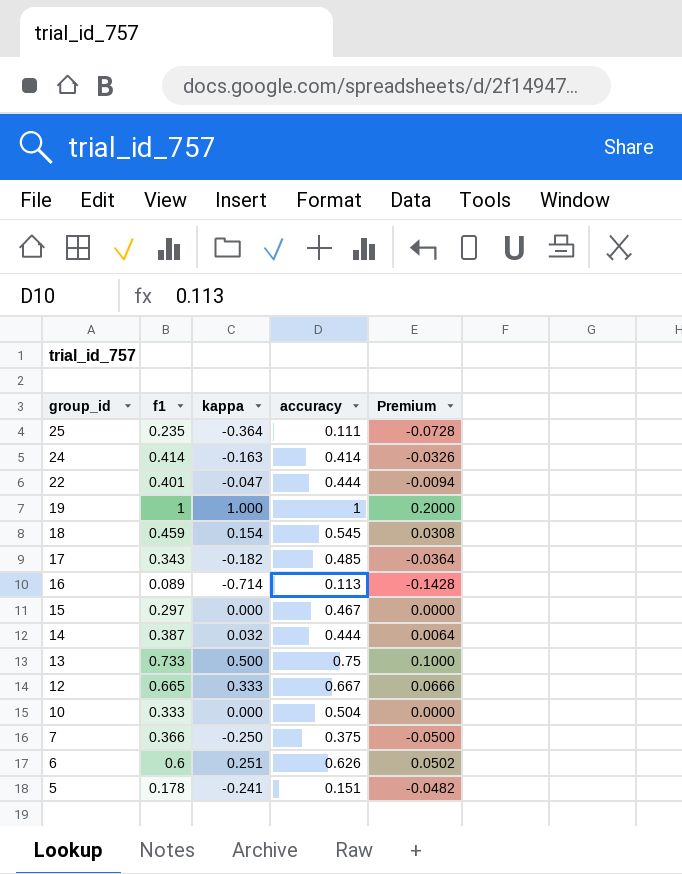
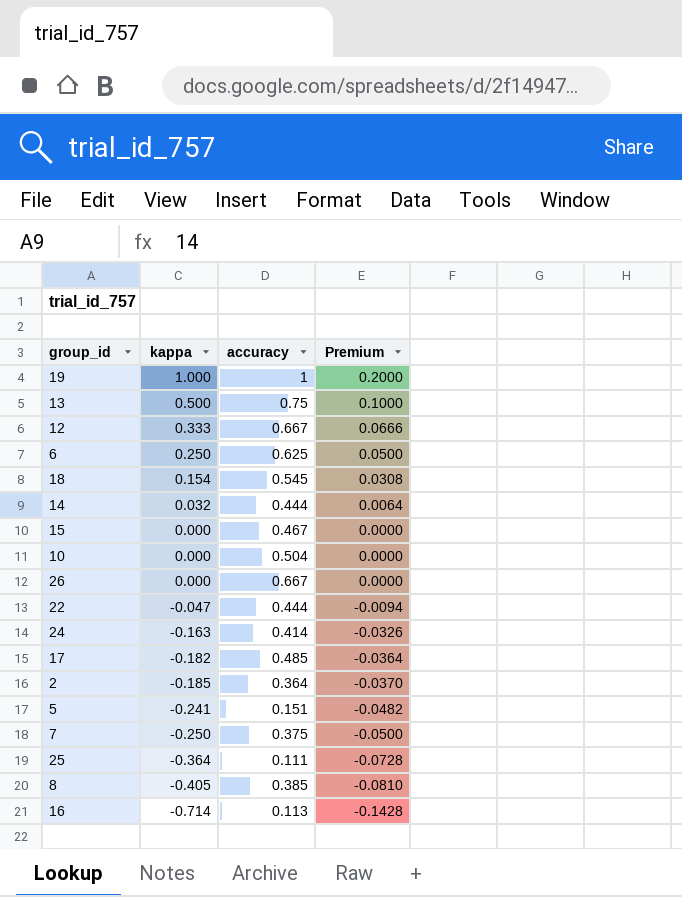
row order: group_id descending -> kappa descending
column f1 | position: 2 -> none
6 | kappa: 0.251 -> 0.250
6 | accuracy: 0.626 -> 0.625
6 | Premium: 0.0502 -> 0.0500
row 26: none -> 0.000 | 0.667 | 0.0000
row 2: none -> -0.185 | 0.364 | -0.0370
row 8: none -> -0.405 | 0.385 | -0.0810

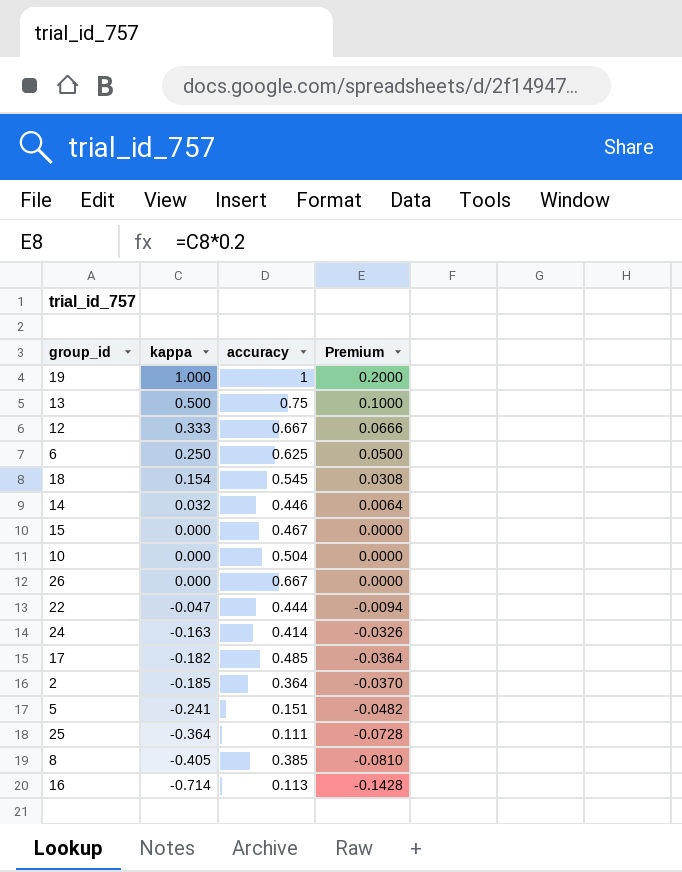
row 7: -0.250 | 0.375 | -0.0500 -> none
14 | accuracy: 0.444 -> 0.446

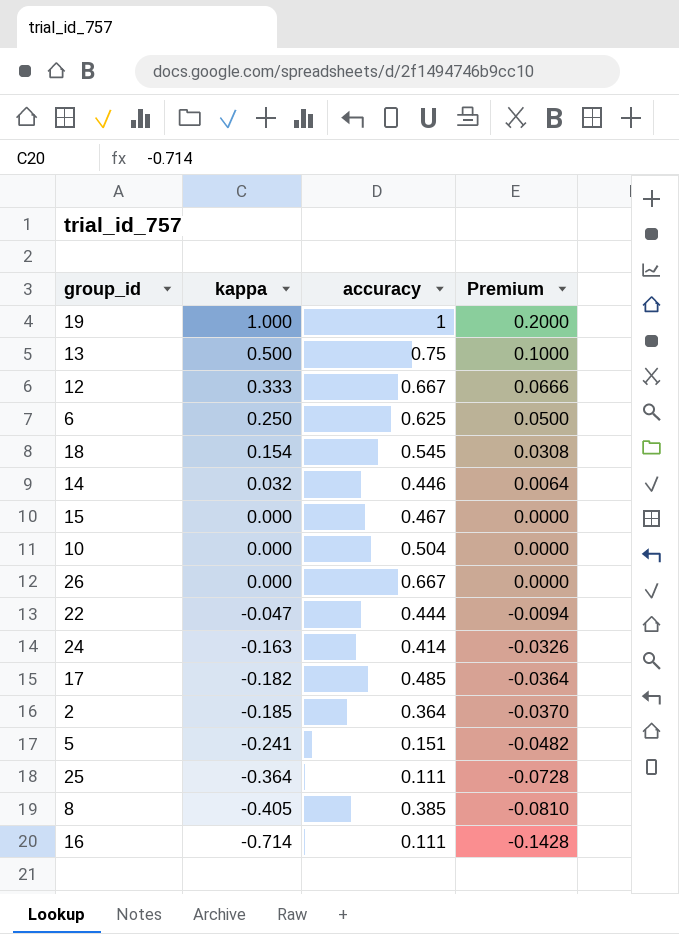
16 | accuracy: 0.113 -> 0.111

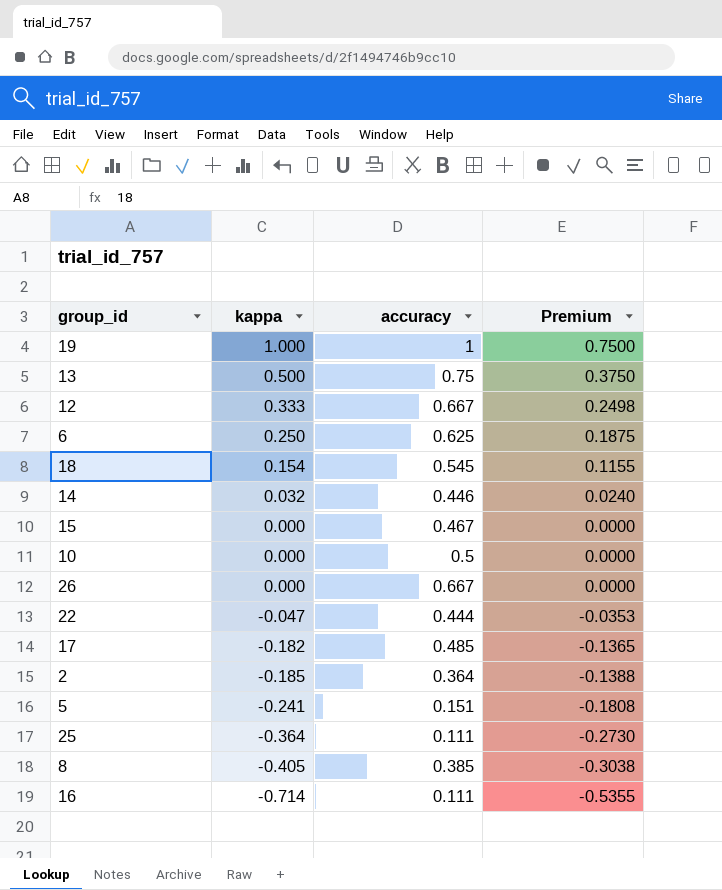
column Premium | formula: [kappa] * 0.2 -> [kappa] * 0.75
row 24: -0.163 | 0.414 | -0.0326 -> none
10 | accuracy: 0.504 -> 0.5

